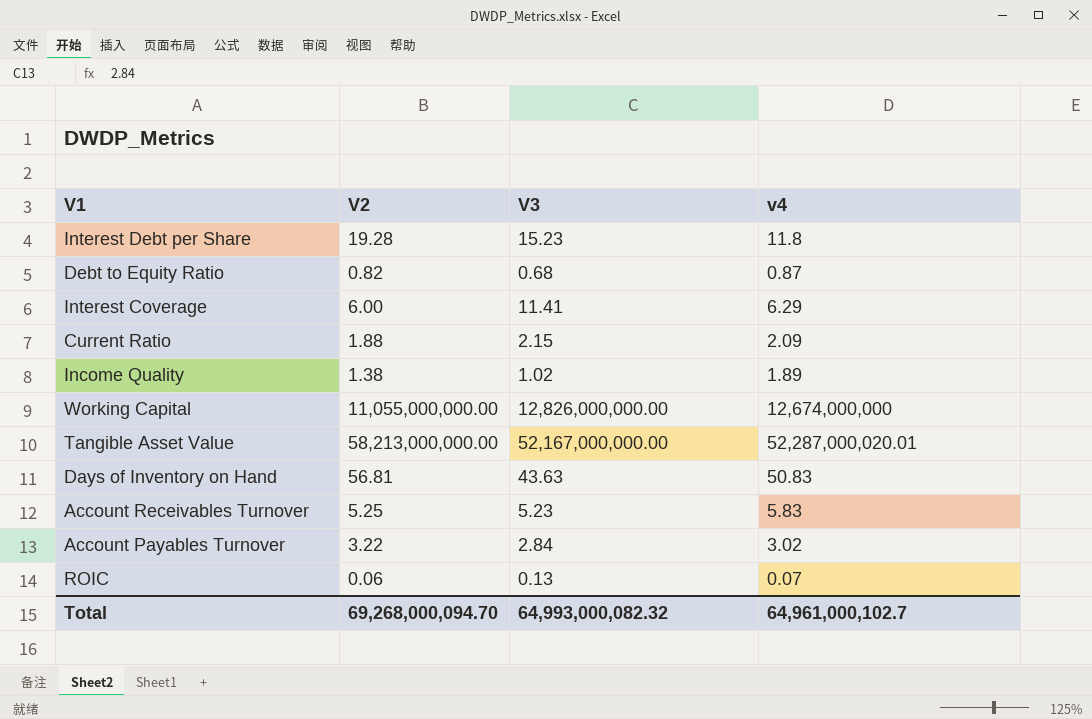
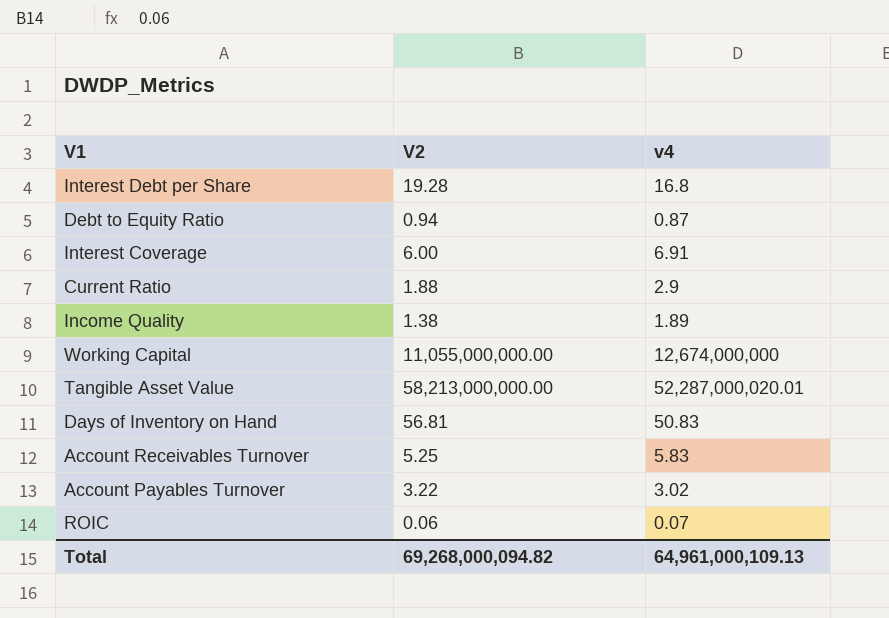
column V3 | position: 3 -> none
Interest Debt per Share | v4: 11.8 -> 16.8
Debt to Equity Ratio | V2: 0.82 -> 0.94
Interest Coverage | v4: 6.29 -> 6.91
Current Ratio | v4: 2.09 -> 2.9
Total | V2: 69,268,000,094.70 -> 69,268,000,094.82
Total | v4: 64,961,000,102.7 -> 64,961,000,109.13

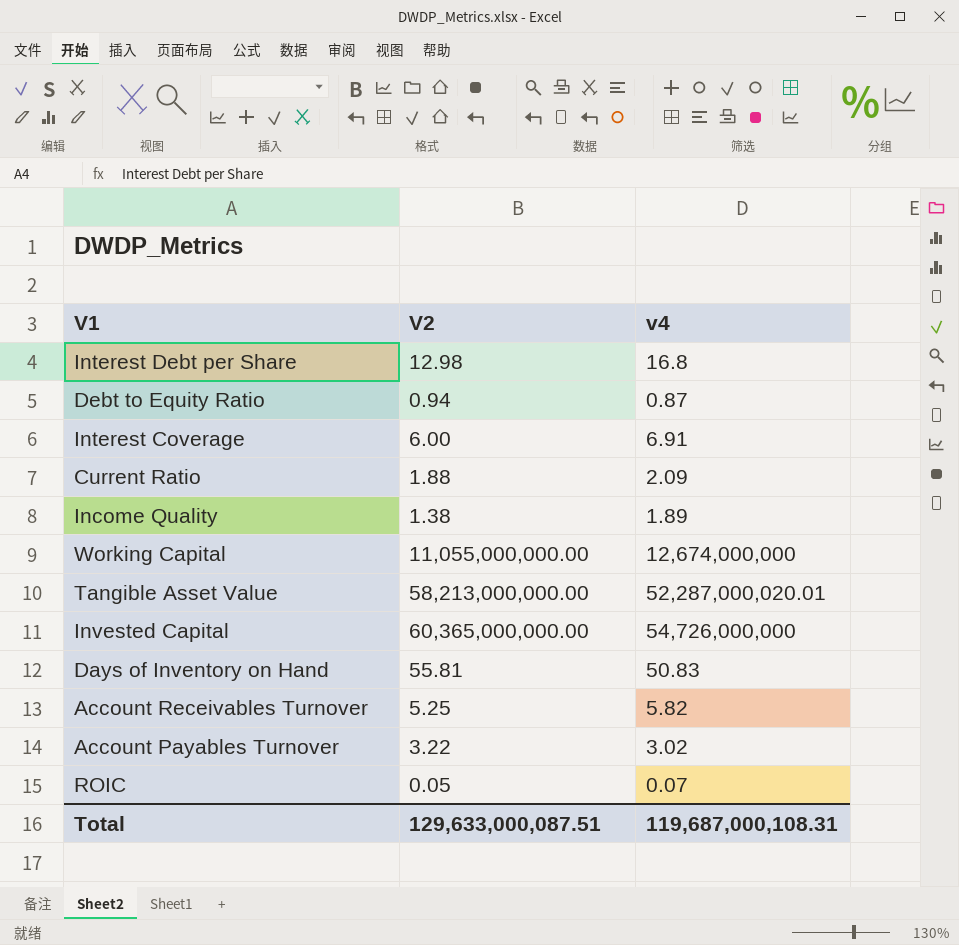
Interest Debt per Share | V2: 19.28 -> 12.98
Current Ratio | v4: 2.9 -> 2.09
row Invested Capital: none -> 60,365,000,000.00 | 54,726,000,000
Days of Inventory on Hand | V2: 56.81 -> 55.81
Account Receivables Turnover | v4: 5.83 -> 5.82
ROIC | V2: 0.06 -> 0.05
Total | V2: 69,268,000,094.82 -> 129,633,000,087.51
Total | v4: 64,961,000,109.13 -> 119,687,000,108.31

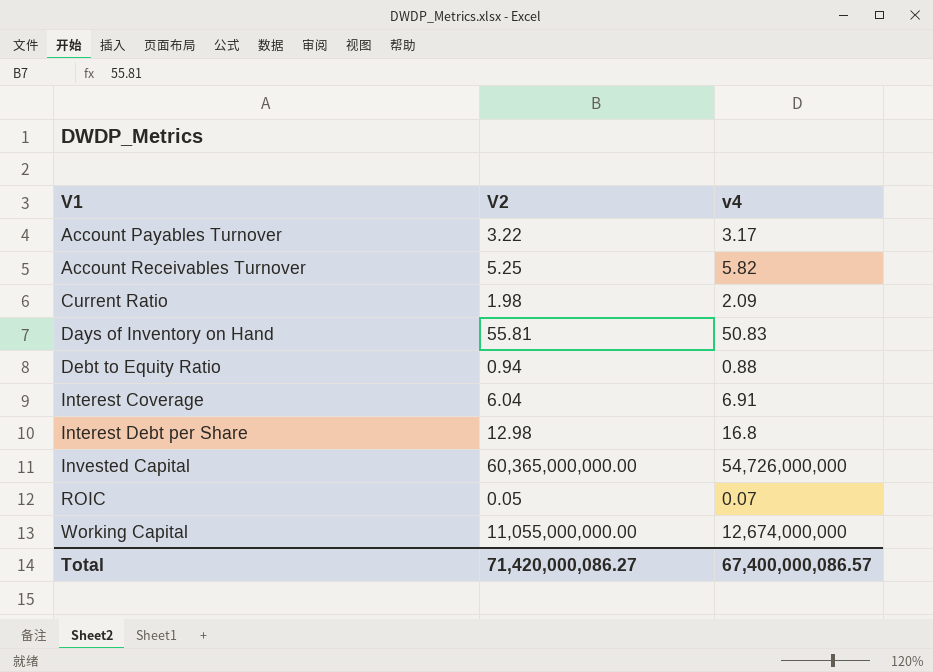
row order: none -> V1 ascending
row Income Quality: 1.38 | 1.89 -> none
row Tangible Asset Value: 58,213,000,000.00 | 52,287,000,020.01 -> none
Account Payables Turnover | v4: 3.02 -> 3.17
Current Ratio | V2: 1.88 -> 1.98
Debt to Equity Ratio | v4: 0.87 -> 0.88
Interest Coverage | V2: 6.00 -> 6.04
Total | V2: 129,633,000,087.51 -> 71,420,000,086.27
Total | v4: 119,687,000,108.31 -> 67,400,000,086.57

